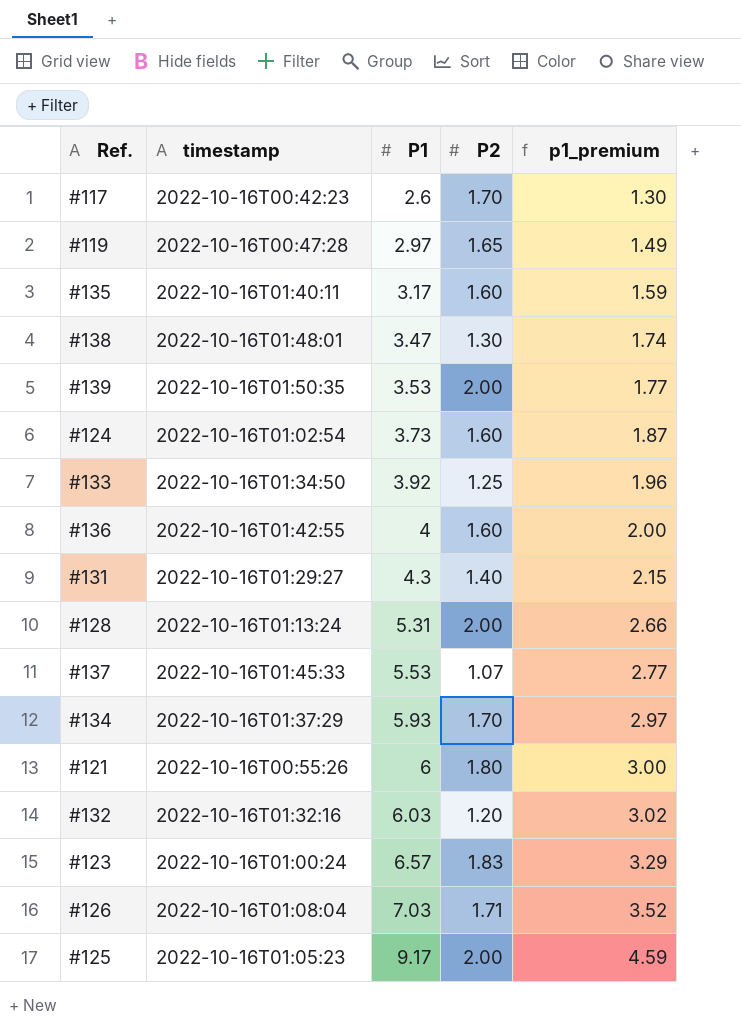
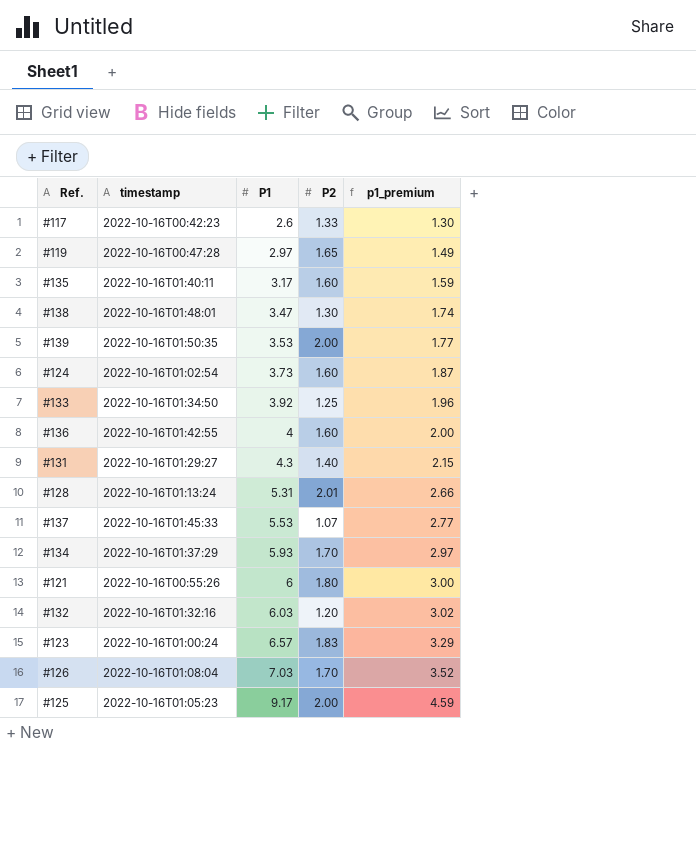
#117 | P2: 1.70 -> 1.33
#128 | P2: 2.00 -> 2.01
#126 | P2: 1.71 -> 1.70

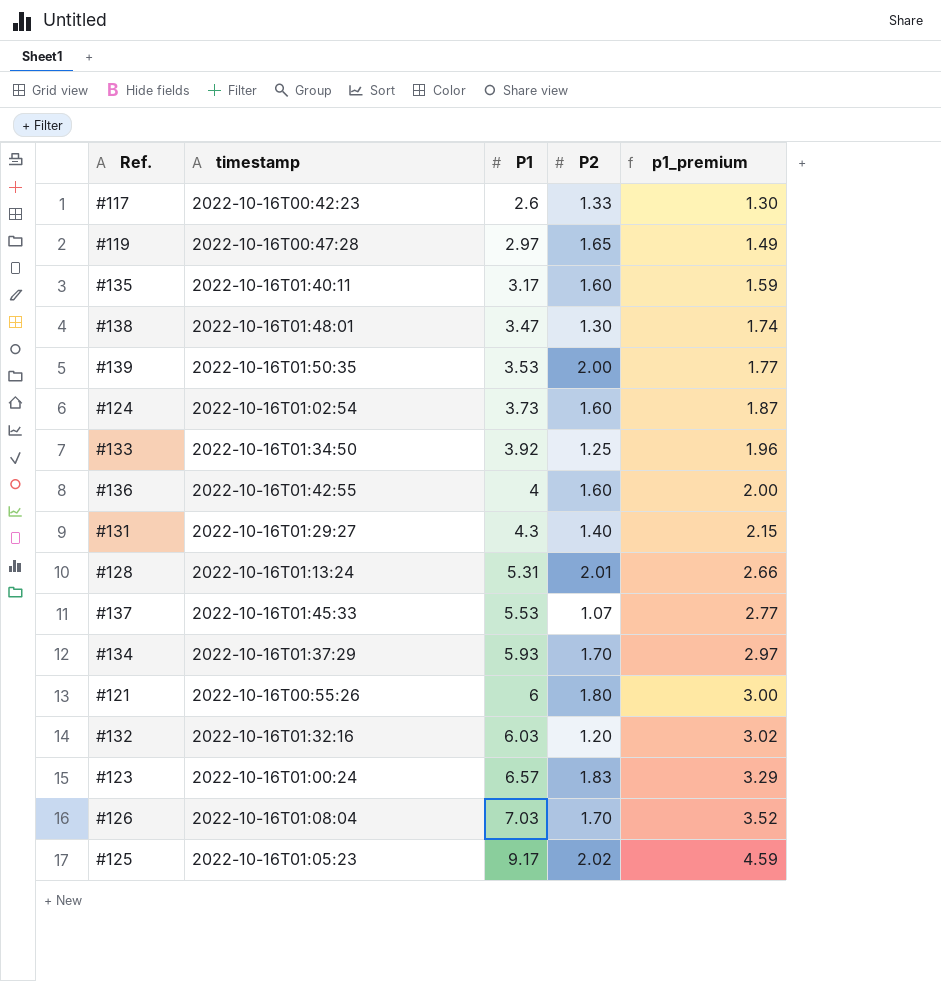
#125 | P2: 2.00 -> 2.02

